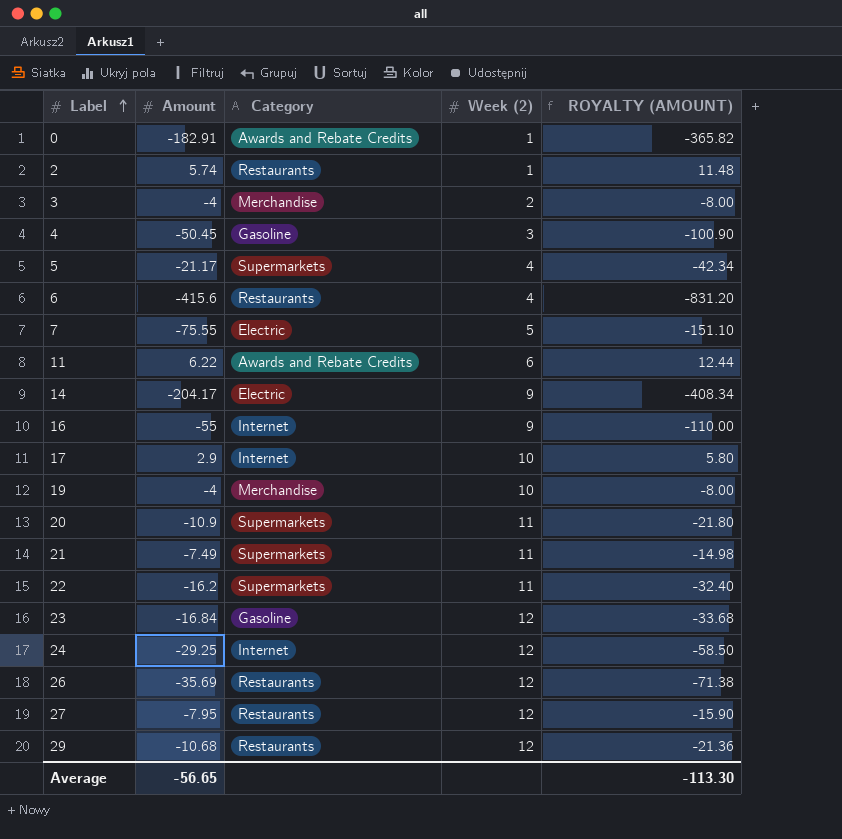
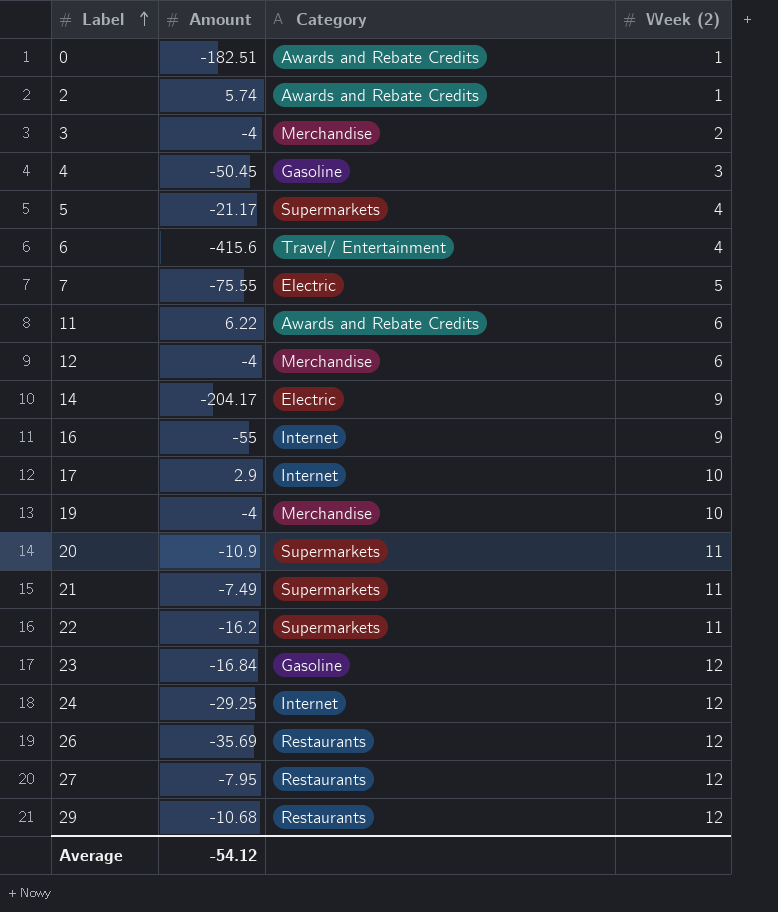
column ROYALTY (AMOUNT) | formula: [Amount] * 2 -> none
0 | Amount: -182.91 -> -182.51
2 | Category: Restaurants -> Awards and Rebate Credits
6 | Category: Restaurants -> Travel/ Entertainment
row 12: none -> -4 | Merchandise | 6
Average | Amount: -56.65 -> -54.12

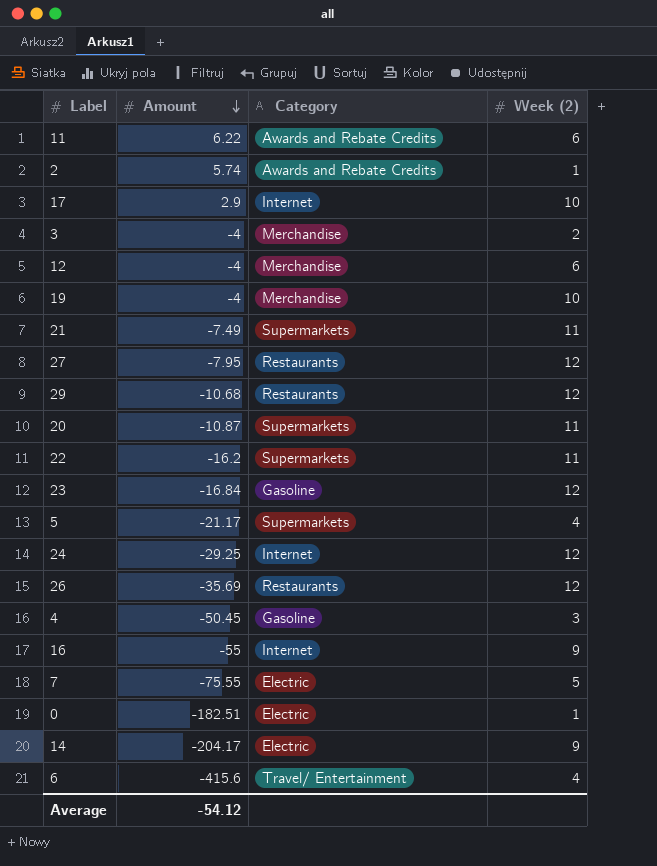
row order: Label ascending -> Amount descending
20 | Amount: -10.9 -> -10.87
0 | Category: Awards and Rebate Credits -> Electric

